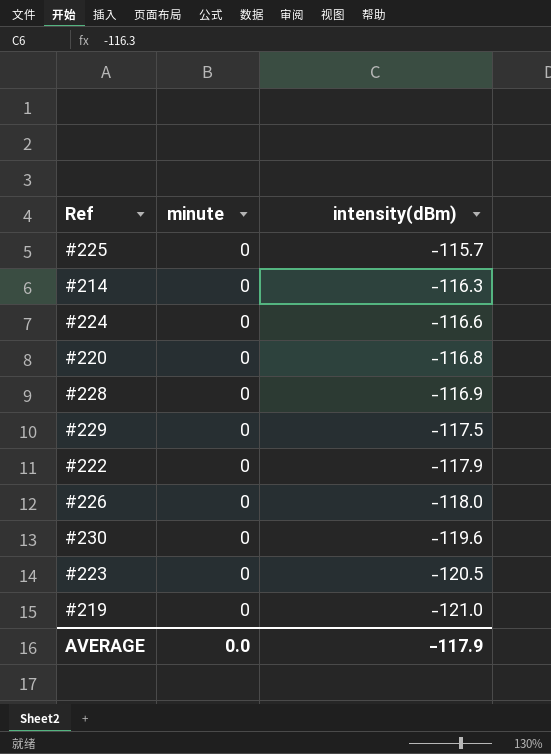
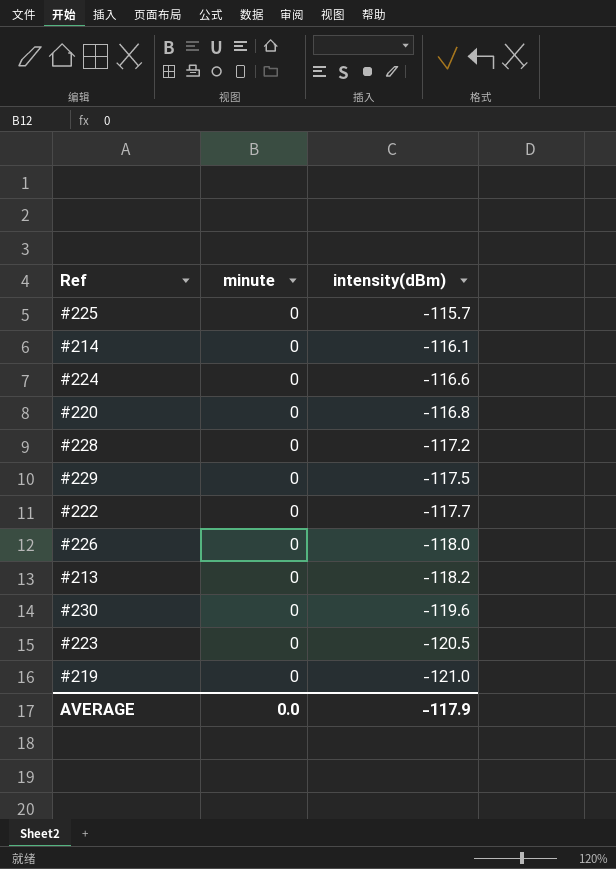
#214 | intensity(dBm): -116.3 -> -116.1
#228 | intensity(dBm): -116.9 -> -117.2
#222 | intensity(dBm): -117.9 -> -117.7
row #213: none -> 0 | -118.2

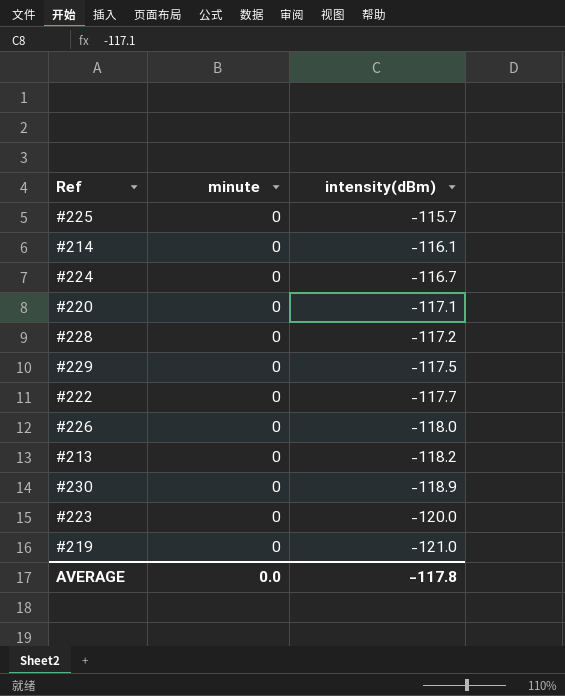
#224 | intensity(dBm): -116.6 -> -116.7
#220 | intensity(dBm): -116.8 -> -117.1
#230 | intensity(dBm): -119.6 -> -118.9
#223 | intensity(dBm): -120.5 -> -120.0
AVERAGE | intensity(dBm): -117.9 -> -117.8

